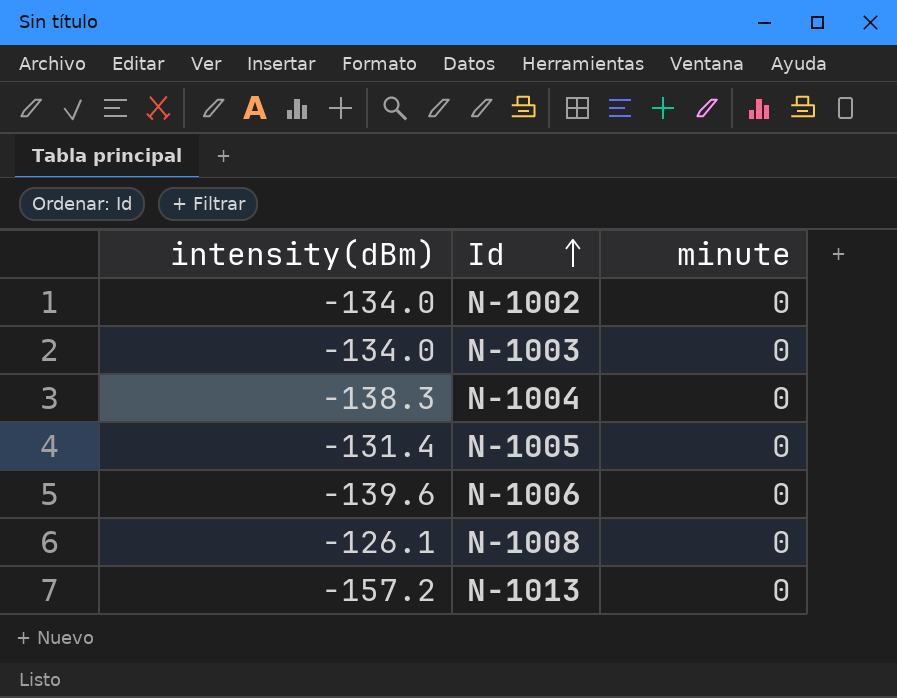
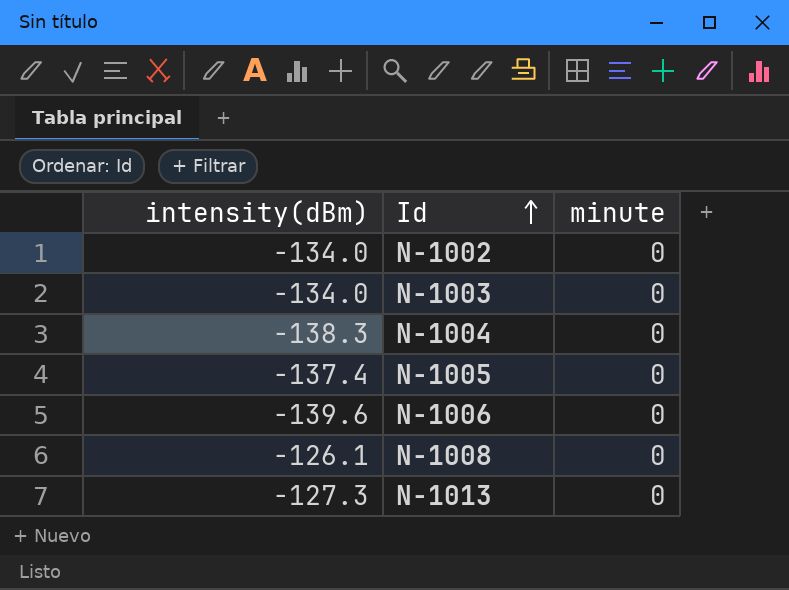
N-1005 | intensity(dBm): -131.4 -> -137.4
N-1013 | intensity(dBm): -157.2 -> -127.3

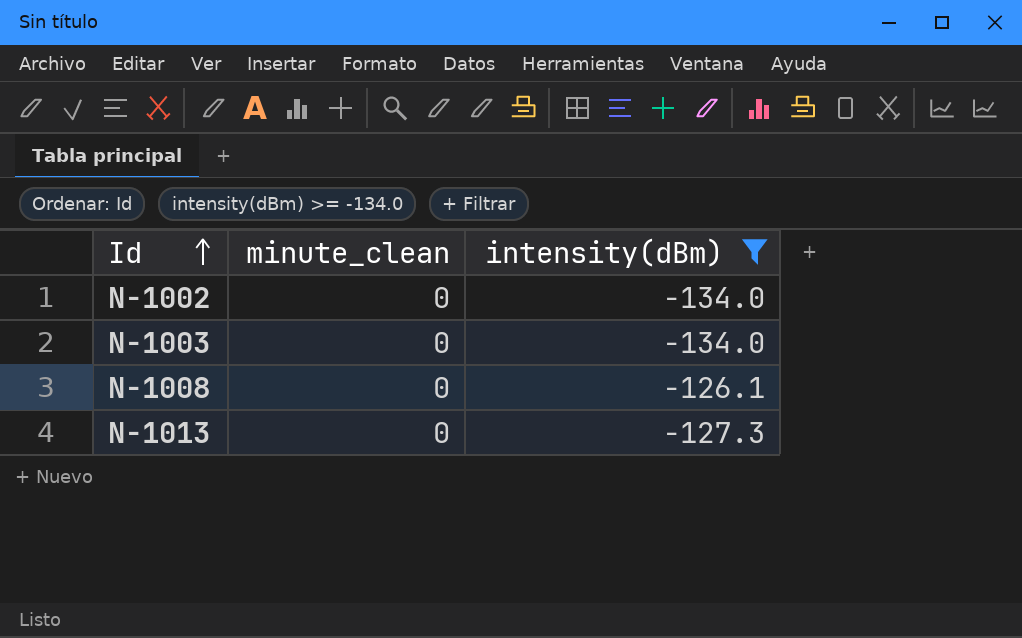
filter: none -> intensity(dBm) >= -134.0
column name: minute -> minute_clean
column intensity(dBm) | position: 1 -> 3

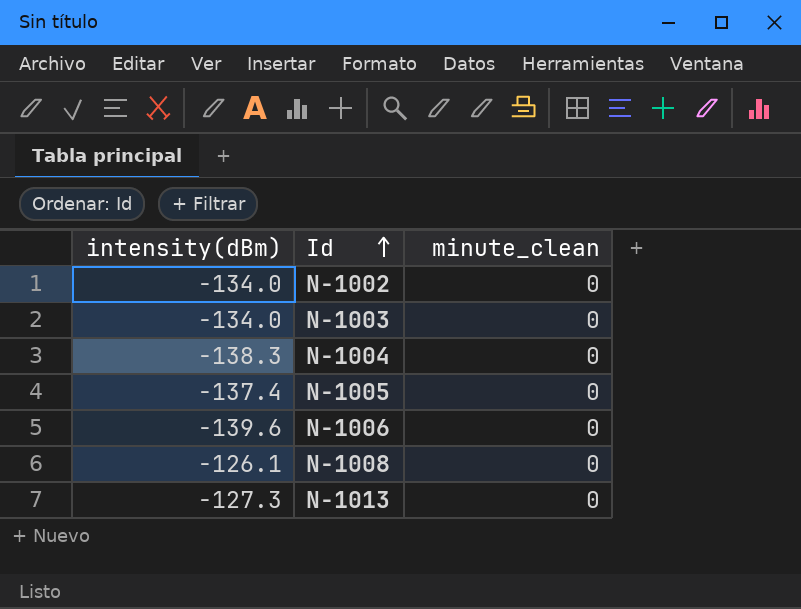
filter: intensity(dBm) >= -134.0 -> none
column intensity(dBm) | position: 3 -> 1

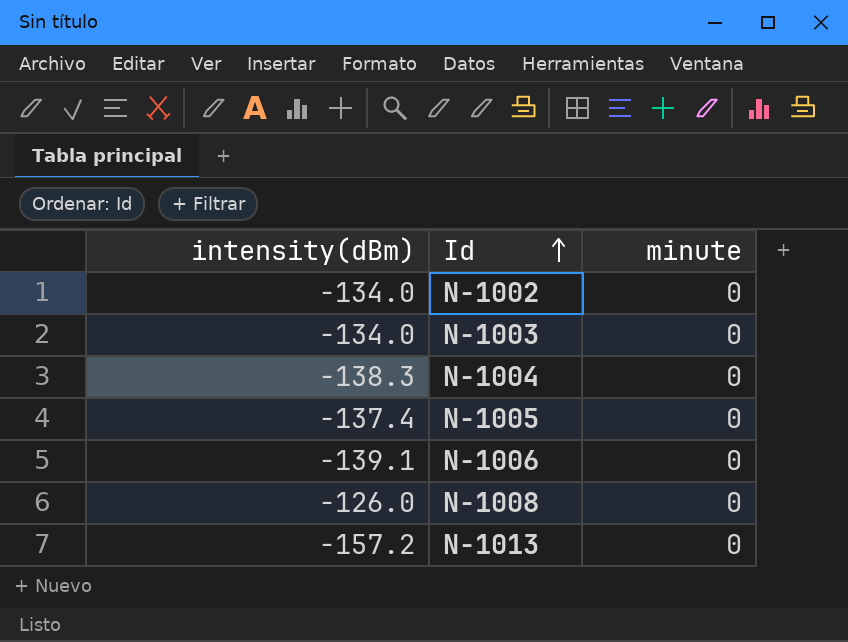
column name: minute_clean -> minute
N-1006 | intensity(dBm): -139.6 -> -139.1
N-1008 | intensity(dBm): -126.1 -> -126.0
N-1013 | intensity(dBm): -127.3 -> -157.2

